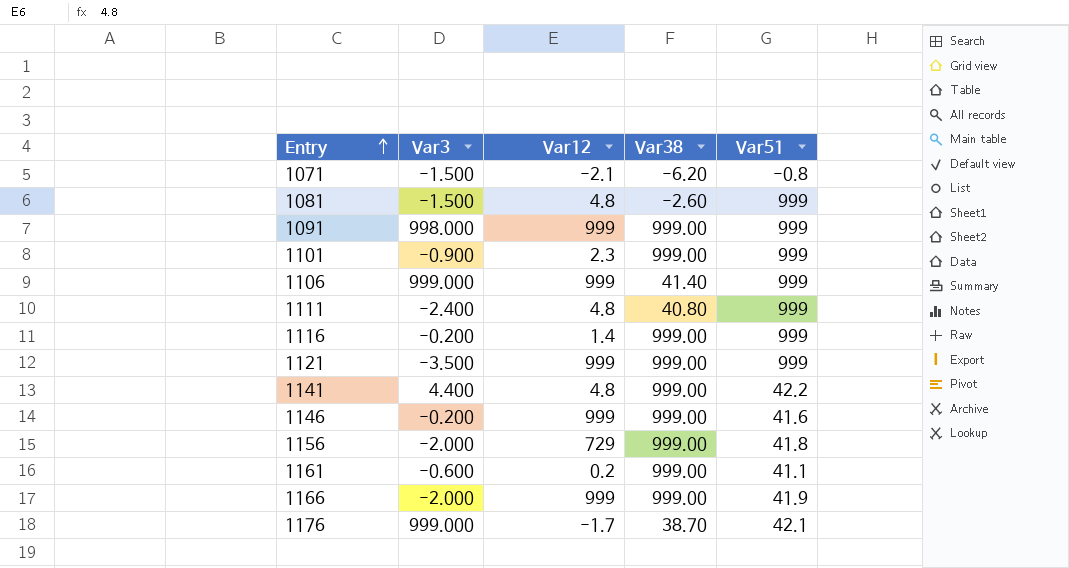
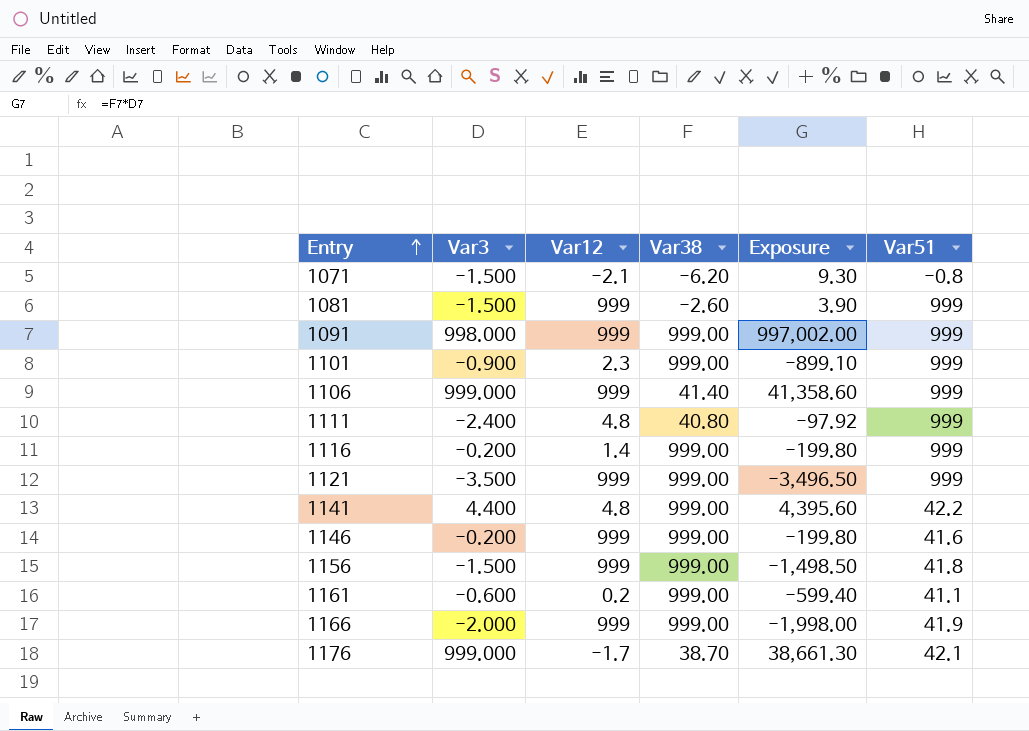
column Exposure | formula: none -> [Var3] * [Var38]
1081 | Var12: 4.8 -> 999
1156 | Var3: -2.000 -> -1.500
1156 | Var12: 729 -> 999

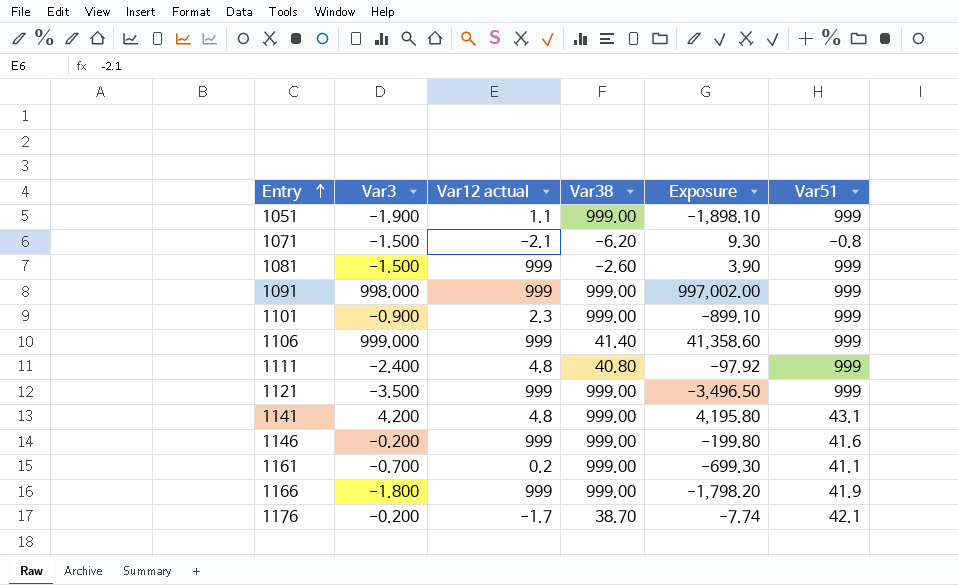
column name: Var12 -> Var12 actual
row 1116: -0.200 | 1.4 | 999.00 | -199.80 | 999 -> none
row 1156: -1.500 | 999 | 999.00 | -1,498.50 | 41.8 -> none
row 1051: none -> -1.900 | 1.1 | 999.00 | -1,898.10 | 999
1141 | Var3: 4.400 -> 4.200
1141 | Exposure: 4,395.60 -> 4,195.80
1141 | Var51: 42.2 -> 43.1
1161 | Var3: -0.600 -> -0.700
1161 | Exposure: -599.40 -> -699.30
1166 | Var3: -2.000 -> -1.800
1166 | Exposure: -1,998.00 -> -1,798.20
1176 | Var3: 999.000 -> -0.200
1176 | Exposure: 38,661.30 -> -7.74

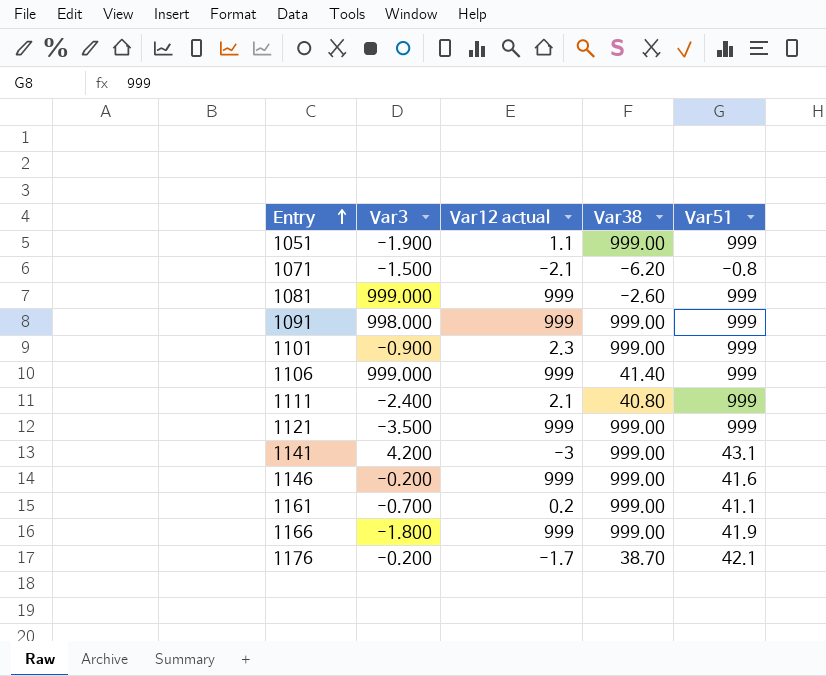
column Exposure | formula: [Var3] * [Var38] -> none
1081 | Var3: -1.500 -> 999.000
1111 | Var12 actual: 4.8 -> 2.1
1141 | Var12 actual: 4.8 -> -3

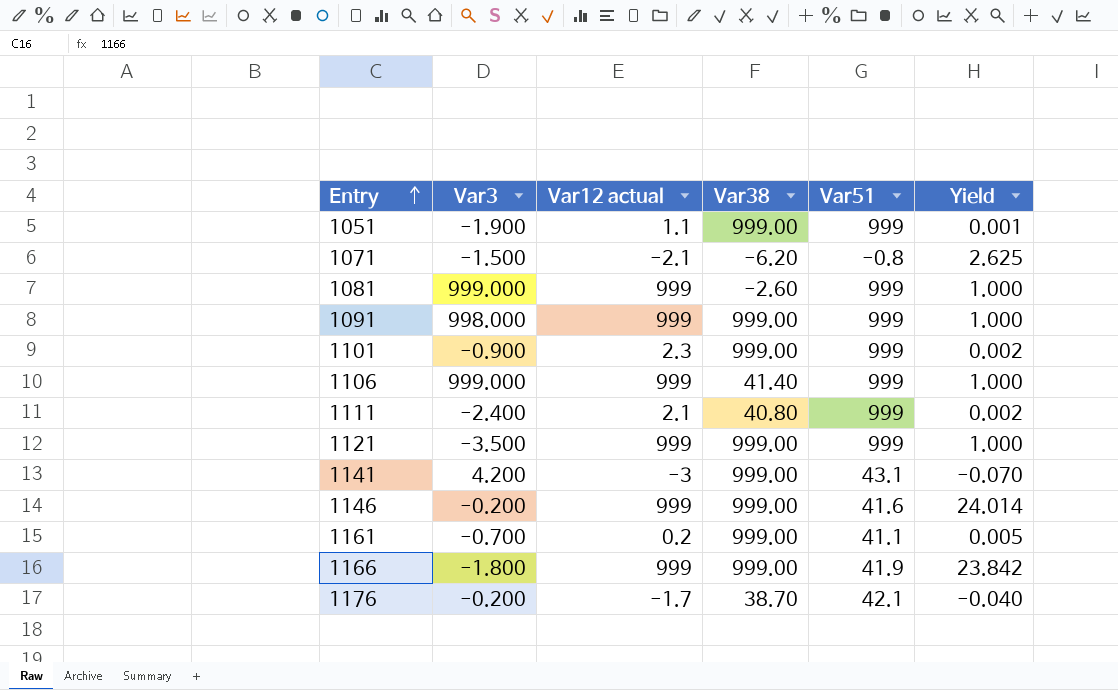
column Yield | formula: none -> [Var12 actual] / [Var51]

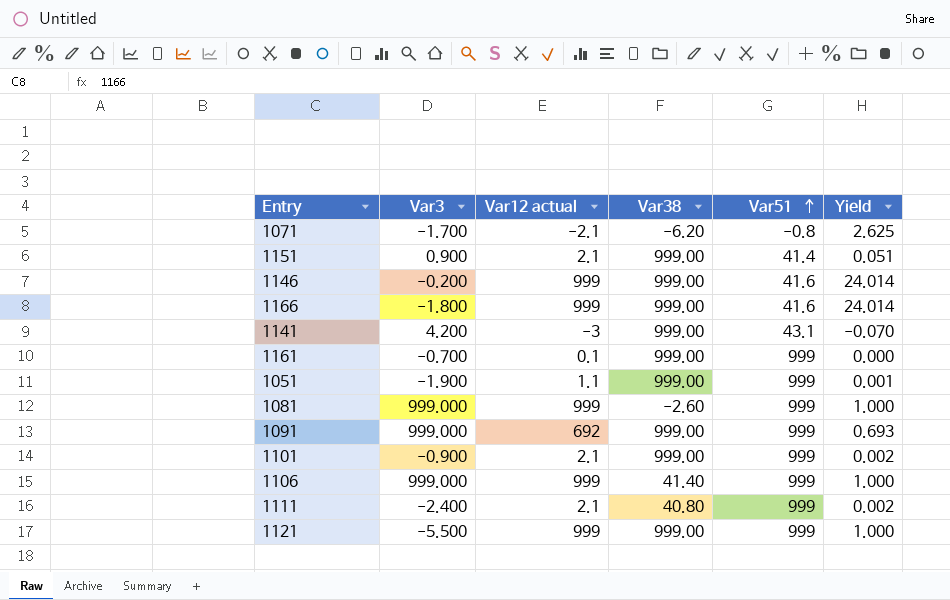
row order: Entry ascending -> Var51 ascending
row 1176: -0.200 | -1.7 | 38.70 | 42.1 | -0.040 -> none
1071 | Var3: -1.500 -> -1.700
row 1151: none -> 0.900 | 2.1 | 999.00 | 41.4 | 0.051
1166 | Var51: 41.9 -> 41.6
1166 | Yield: 23.842 -> 24.014
1161 | Var12 actual: 0.2 -> 0.1
1161 | Var51: 41.1 -> 999
1161 | Yield: 0.005 -> 0.000
1091 | Var3: 998.000 -> 999.000
1091 | Var12 actual: 999 -> 692
1091 | Yield: 1.000 -> 0.693
1101 | Var12 actual: 2.3 -> 2.1
1121 | Var3: -3.500 -> -5.500

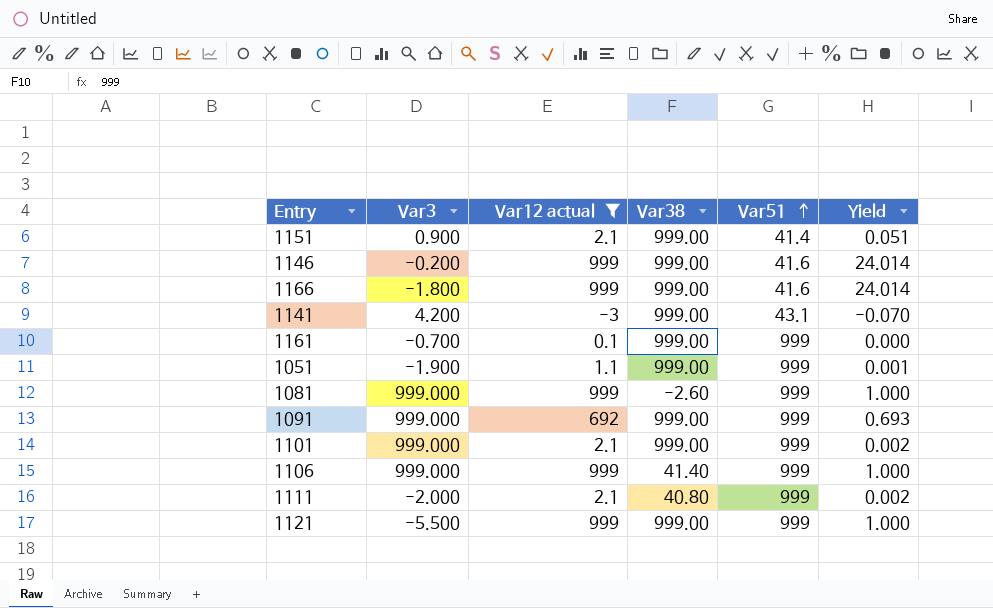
filter: none -> Var12 actual != -2.1
1101 | Var3: -0.900 -> 999.000
1111 | Var3: -2.400 -> -2.000

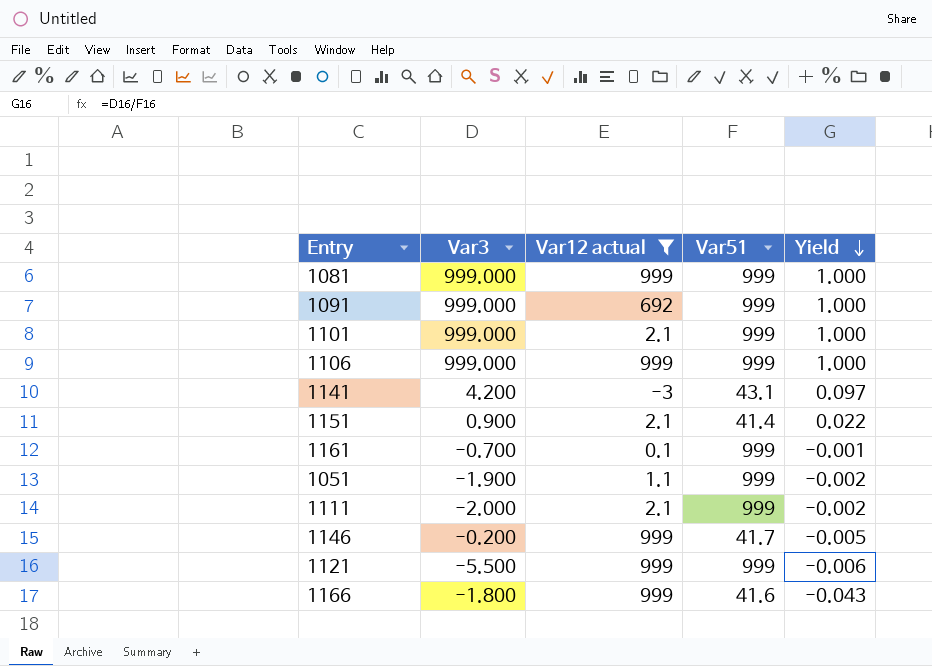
row order: Var51 ascending -> Yield descending
column Var38 | position: 4 -> none
column Yield | formula: [Var12 actual] / [Var51] -> [Var3] / [Var51]
1146 | Var51: 41.6 -> 41.7

